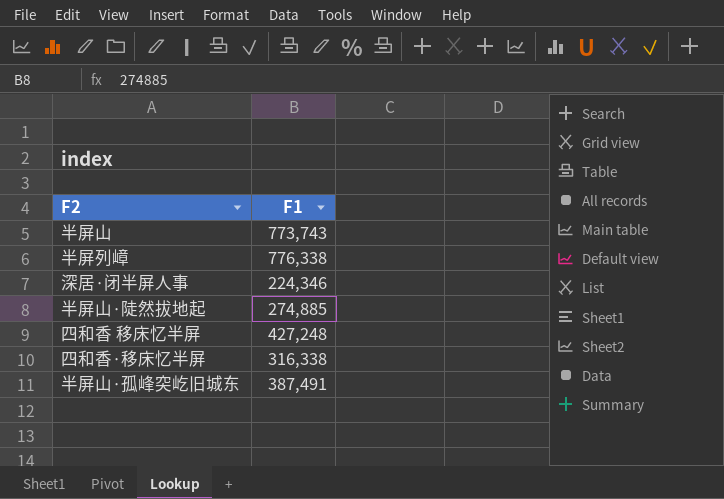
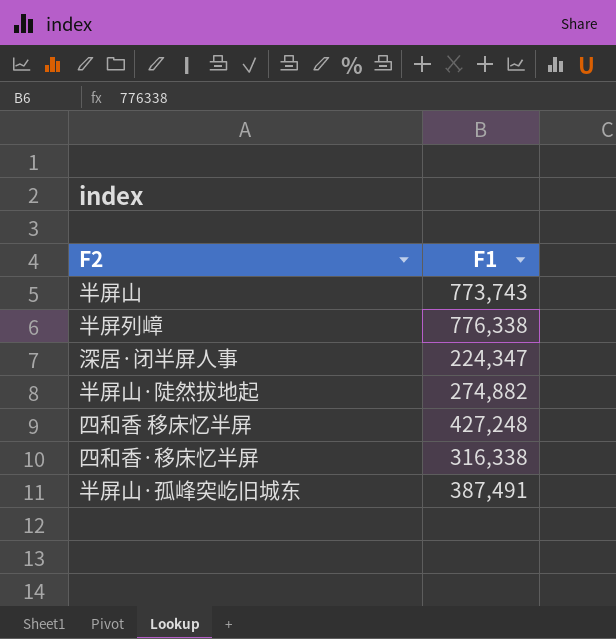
深居·闭半屏人事 | F1: 224,346 -> 224,347
半屏山·陡然拔地起 | F1: 274,885 -> 274,882

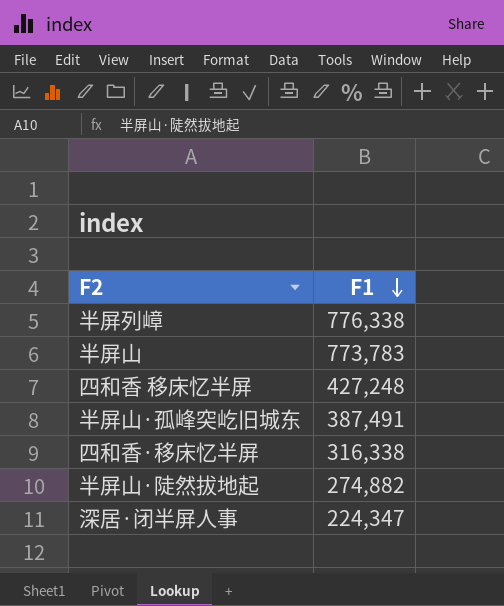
row order: none -> F1 descending
半屏山 | F1: 773,743 -> 773,783

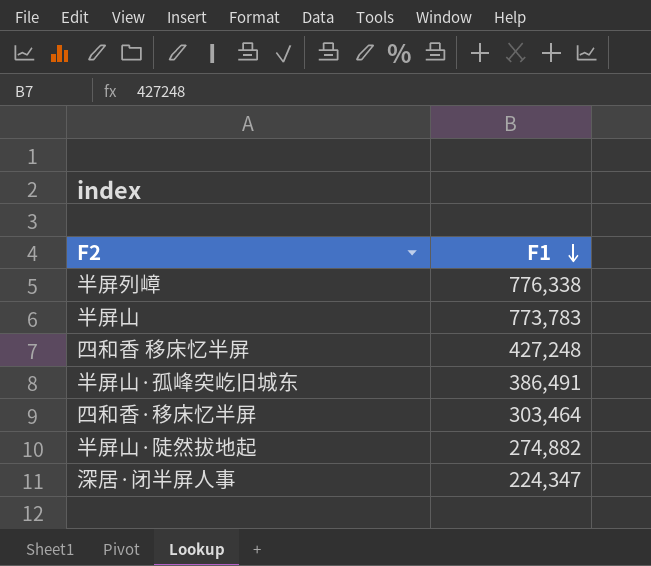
半屏山·孤峰突屹旧城东 | F1: 387,491 -> 386,491
四和香·移床忆半屏 | F1: 316,338 -> 303,464

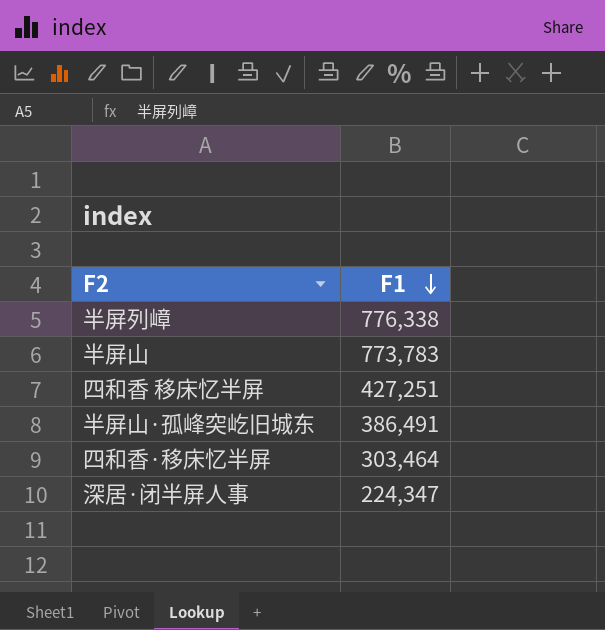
row 半屏山·陡然拔地起: 274,882 -> none
四和香 移床忆半屏 | F1: 427,248 -> 427,251

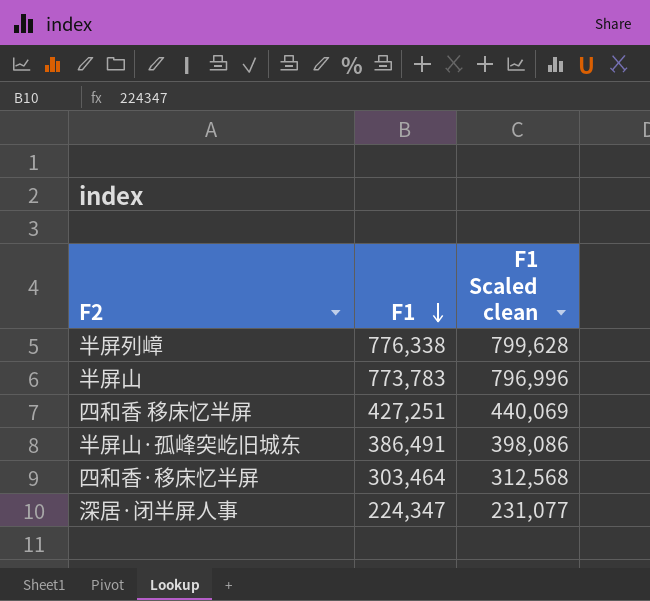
column F1 Scaled clean | formula: none -> [F1] * 1.03

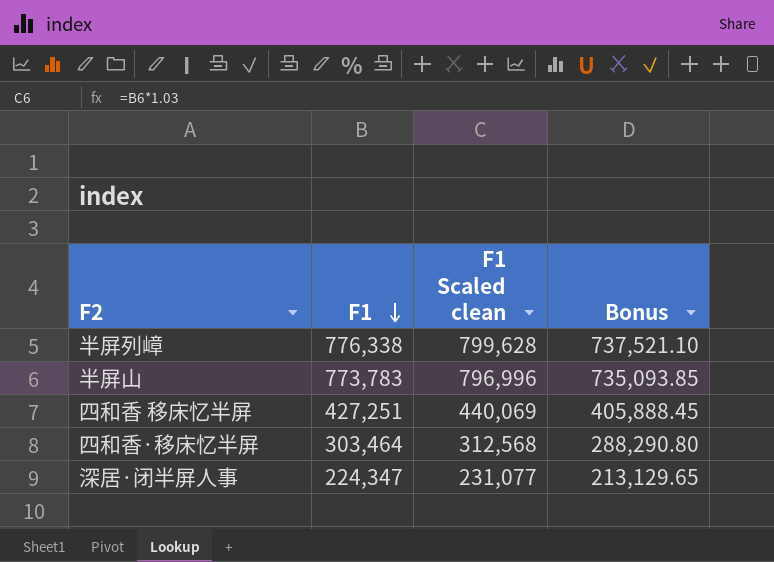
column Bonus | formula: none -> [F1] * 0.95
row 半屏山·孤峰突屹旧城东: 386,491 | 398,086 -> none

